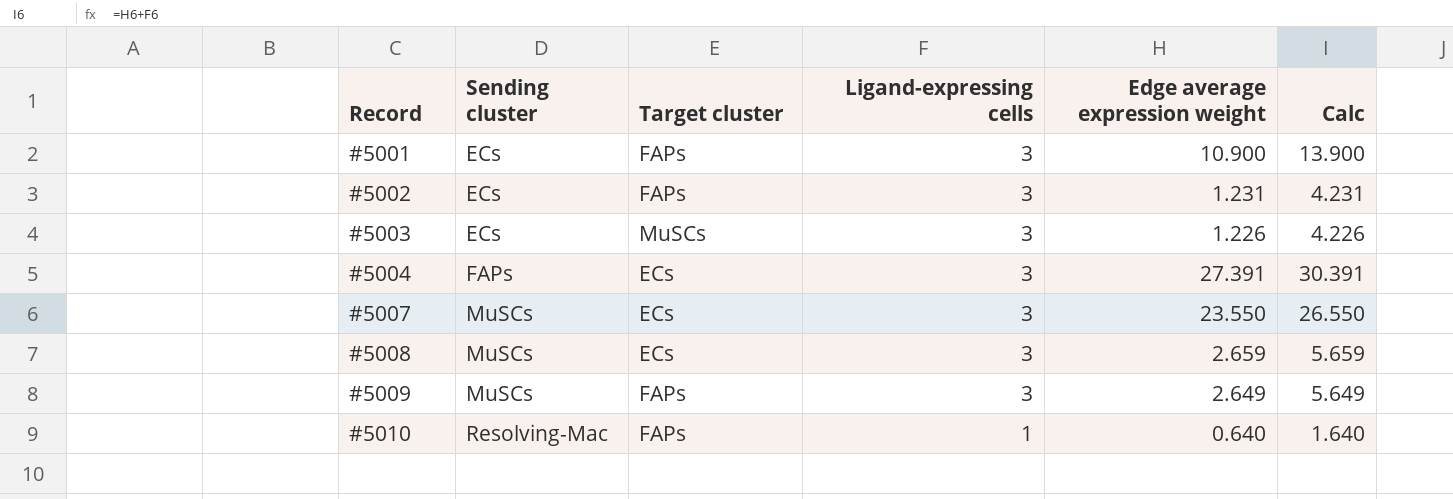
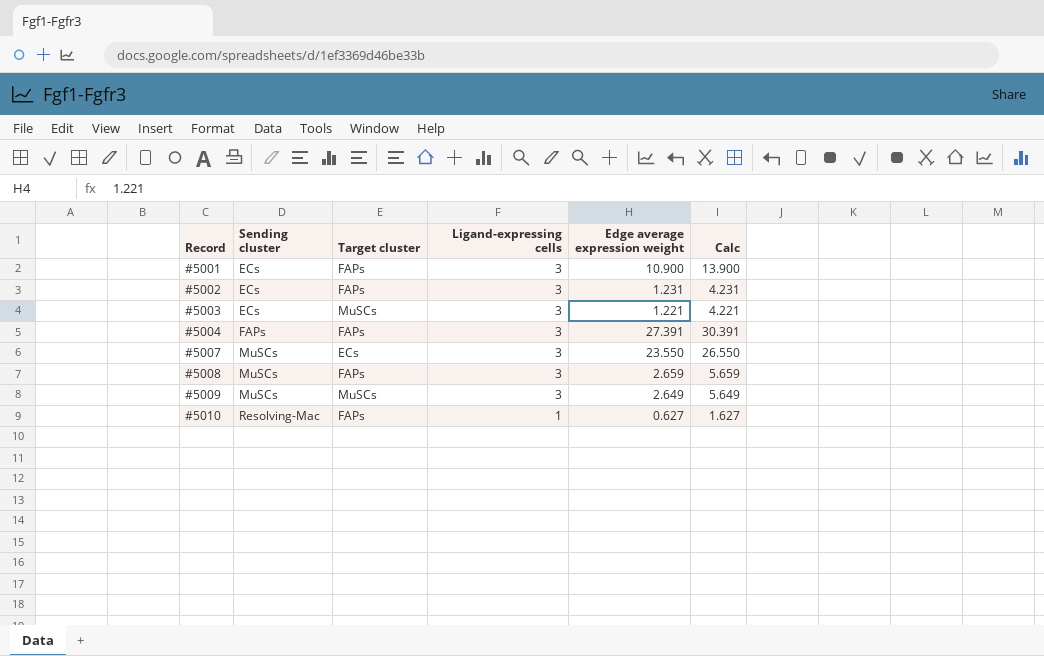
#5003 | Edge average expression weight: 1.226 -> 1.221
#5003 | Calc: 4.226 -> 4.221
#5004 | Target cluster: ECs -> FAPs
#5008 | Target cluster: ECs -> FAPs
#5009 | Target cluster: FAPs -> MuSCs
#5010 | Edge average expression weight: 0.640 -> 0.627
#5010 | Calc: 1.640 -> 1.627

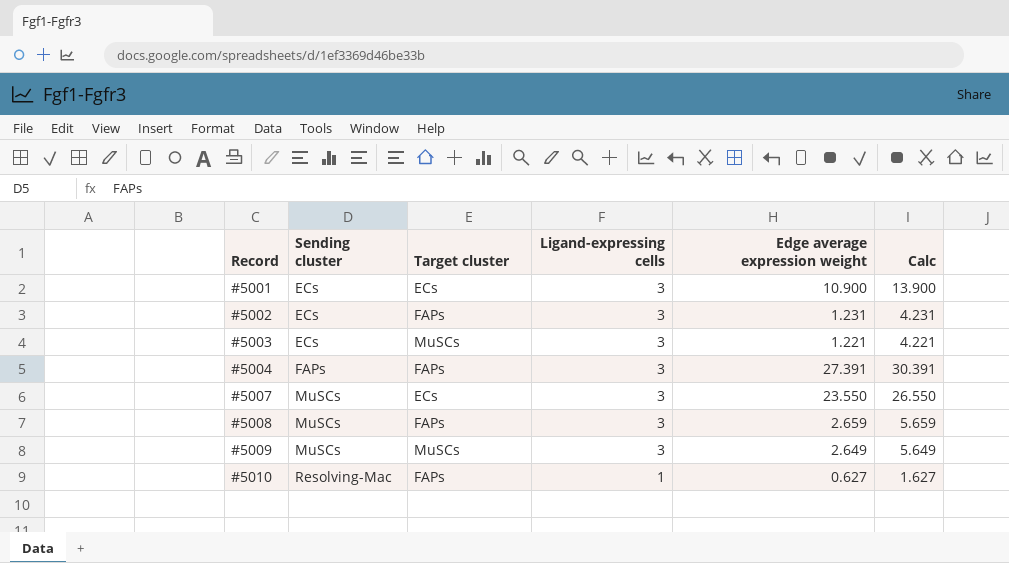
#5001 | Target cluster: FAPs -> ECs

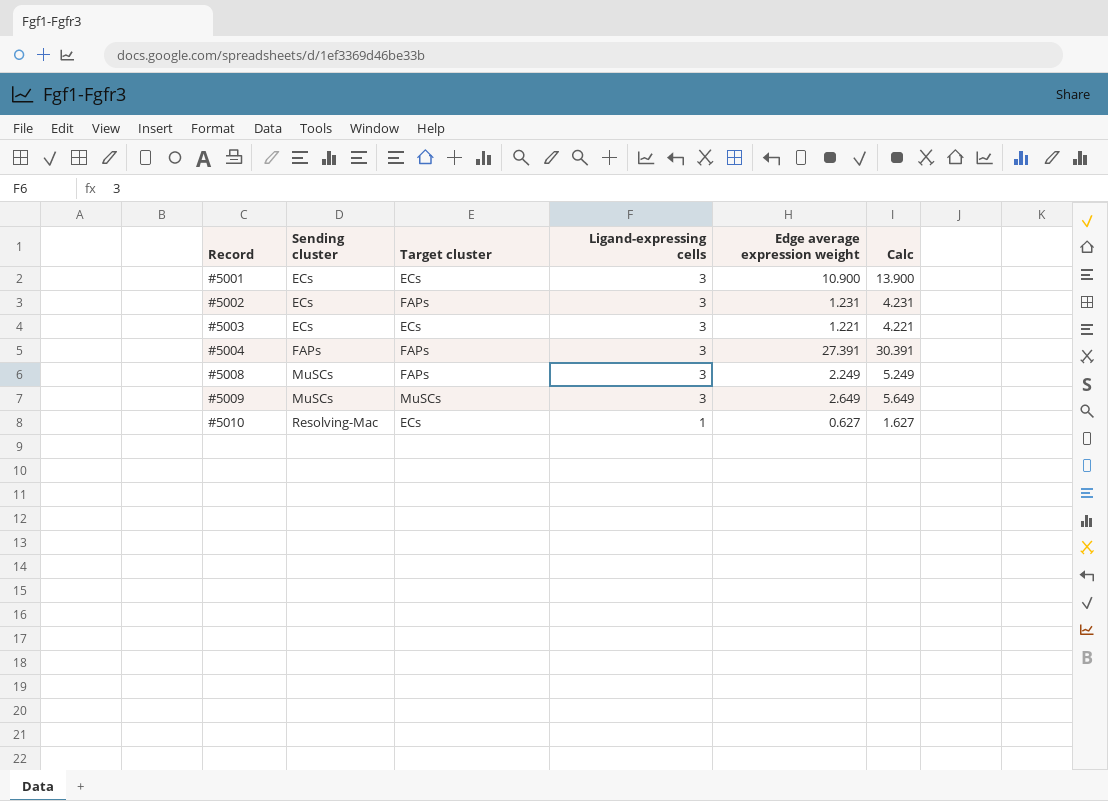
row #5007: MuSCs | ECs | 3 | 23.550 | 26.550 -> none
#5003 | Target cluster: MuSCs -> ECs
#5008 | Edge average expression weight: 2.659 -> 2.249
#5008 | Calc: 5.659 -> 5.249
#5010 | Target cluster: FAPs -> ECs

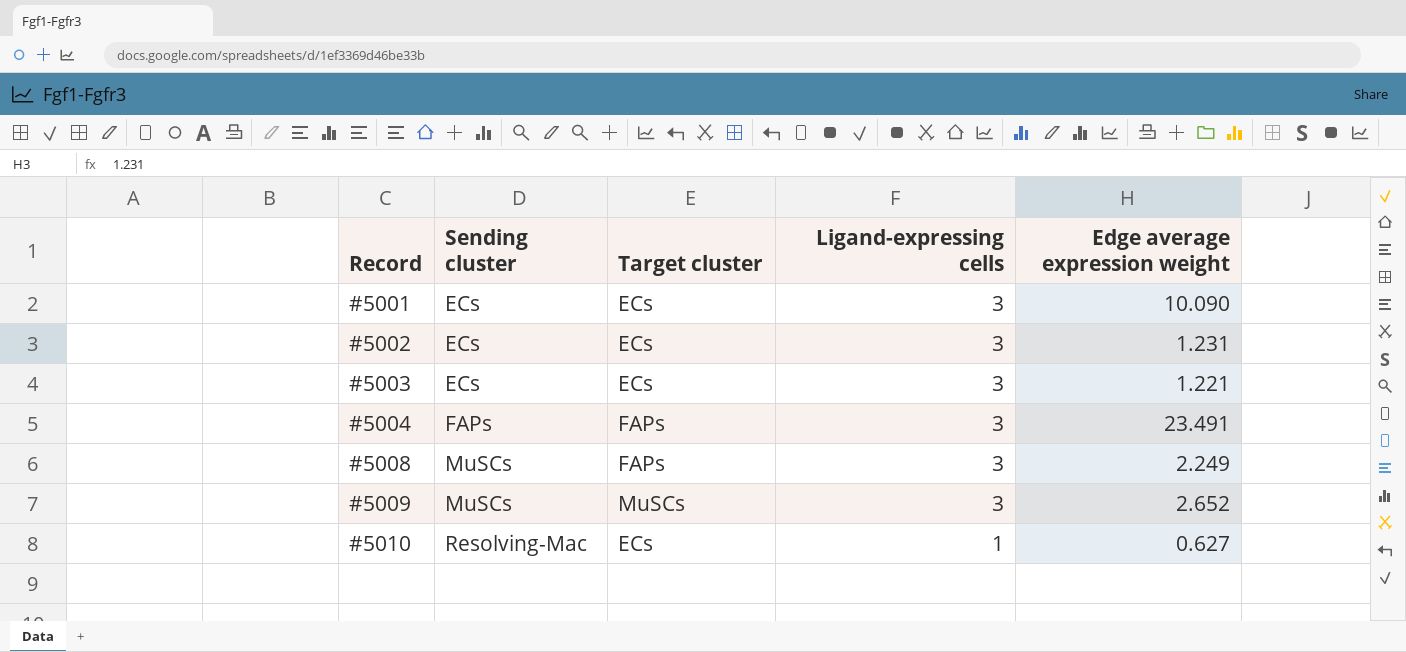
column Calc | formula: [Ligand-expressing cells] + [Edge average expression weight] -> none
#5001 | Edge average expression weight: 10.900 -> 10.090
#5002 | Target cluster: FAPs -> ECs
#5004 | Edge average expression weight: 27.391 -> 23.491
#5009 | Edge average expression weight: 2.649 -> 2.652

